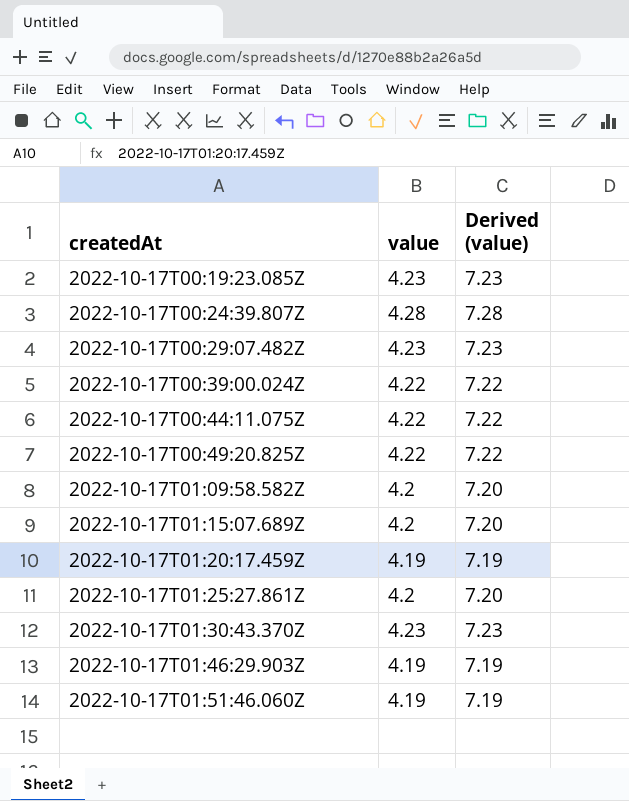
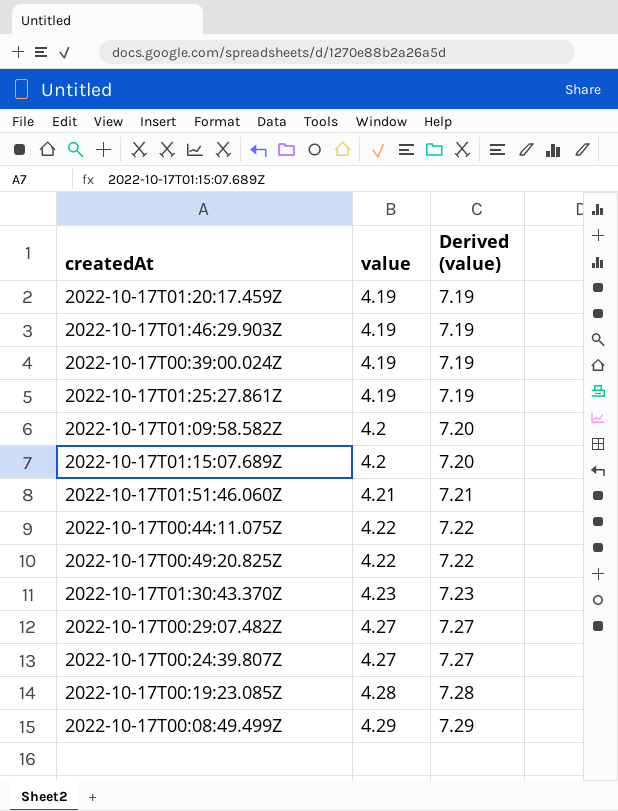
row order: createdAt ascending -> value ascending
2022-10-17T00:39:00.024Z | value: 4.22 -> 4.19
2022-10-17T00:39:00.024Z | Derived (value): 7.22 -> 7.19
2022-10-17T01:25:27.861Z | value: 4.2 -> 4.19
2022-10-17T01:25:27.861Z | Derived (value): 7.20 -> 7.19
2022-10-17T01:51:46.060Z | value: 4.19 -> 4.21
2022-10-17T01:51:46.060Z | Derived (value): 7.19 -> 7.21
2022-10-17T00:29:07.482Z | value: 4.23 -> 4.27
2022-10-17T00:29:07.482Z | Derived (value): 7.23 -> 7.27
2022-10-17T00:24:39.807Z | value: 4.28 -> 4.27
2022-10-17T00:24:39.807Z | Derived (value): 7.28 -> 7.27
2022-10-17T00:19:23.085Z | value: 4.23 -> 4.28
2022-10-17T00:19:23.085Z | Derived (value): 7.23 -> 7.28
row 2022-10-17T00:08:49.499Z: none -> 4.29 | 7.29

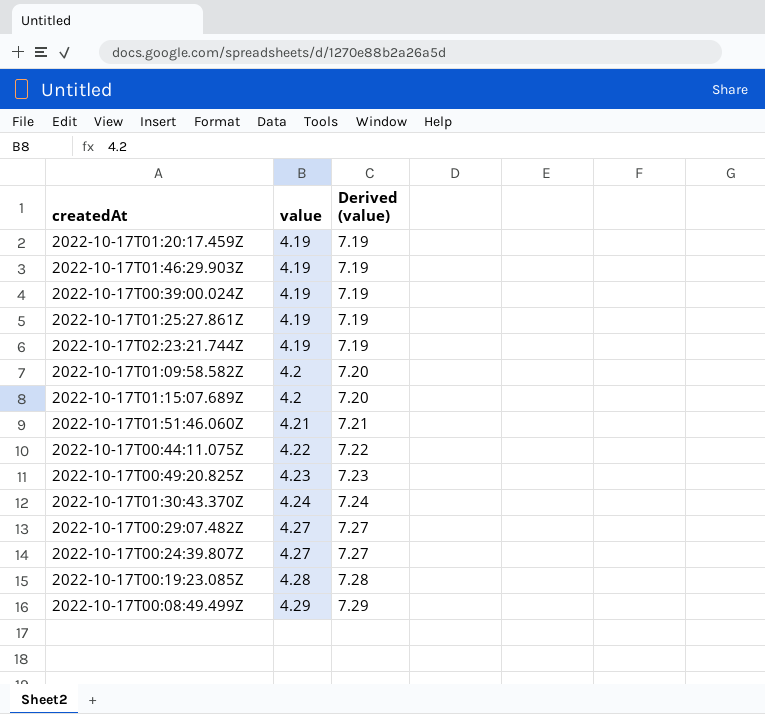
row 2022-10-17T02:23:21.744Z: none -> 4.19 | 7.19
2022-10-17T00:49:20.825Z | value: 4.22 -> 4.23
2022-10-17T00:49:20.825Z | Derived (value): 7.22 -> 7.23
2022-10-17T01:30:43.370Z | value: 4.23 -> 4.24
2022-10-17T01:30:43.370Z | Derived (value): 7.23 -> 7.24

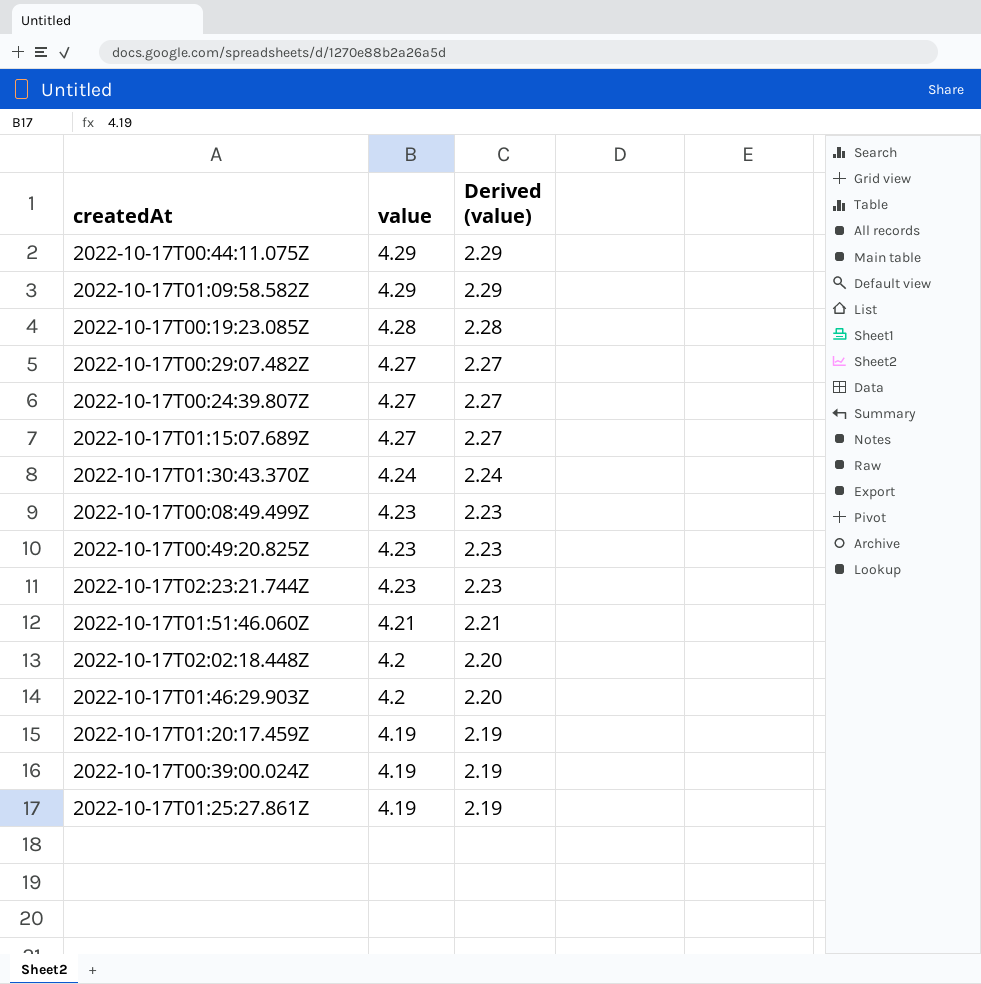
row order: value ascending -> value descending
column Derived (value) | formula: [value] + 3 -> [value] - 2
2022-10-17T00:44:11.075Z | value: 4.22 -> 4.29
2022-10-17T01:09:58.582Z | value: 4.2 -> 4.29
2022-10-17T01:15:07.689Z | value: 4.2 -> 4.27
2022-10-17T00:08:49.499Z | value: 4.29 -> 4.23
2022-10-17T02:23:21.744Z | value: 4.19 -> 4.23
row 2022-10-17T02:02:18.448Z: none -> 4.2 | 2.20
2022-10-17T01:46:29.903Z | value: 4.19 -> 4.2

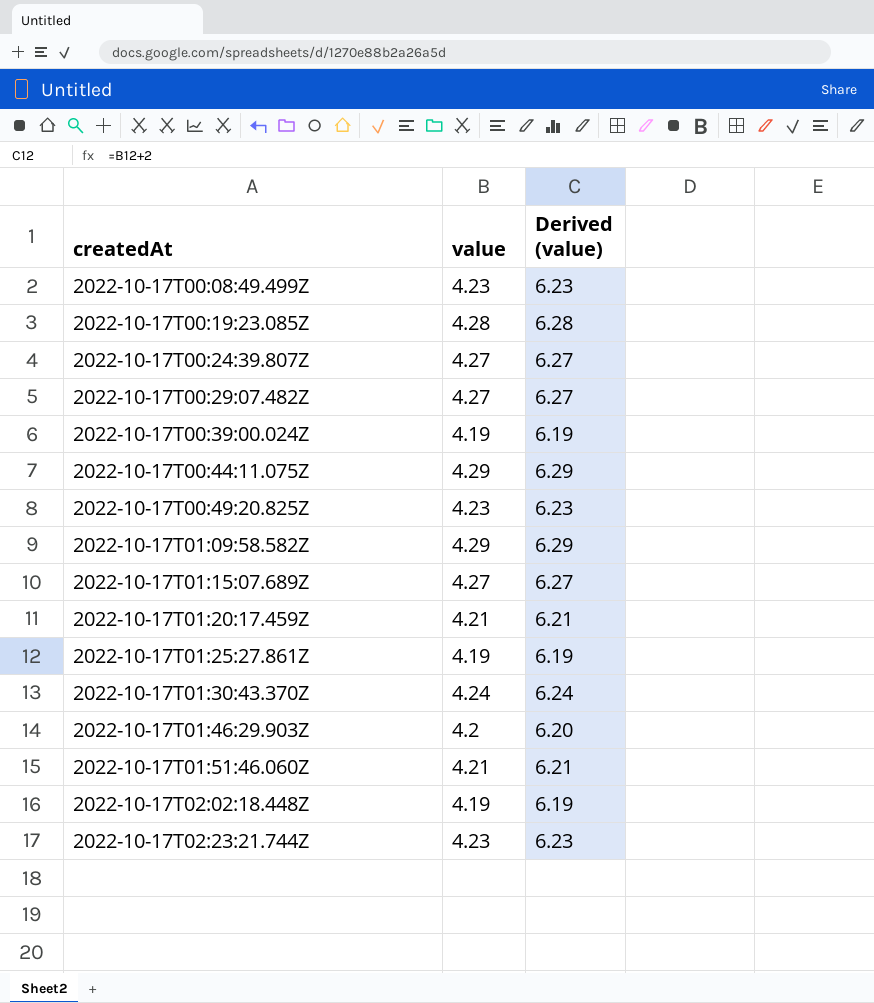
row order: value descending -> createdAt ascending
column Derived (value) | formula: [value] - 2 -> [value] + 2
2022-10-17T01:20:17.459Z | value: 4.19 -> 4.21
2022-10-17T02:02:18.448Z | value: 4.2 -> 4.19

